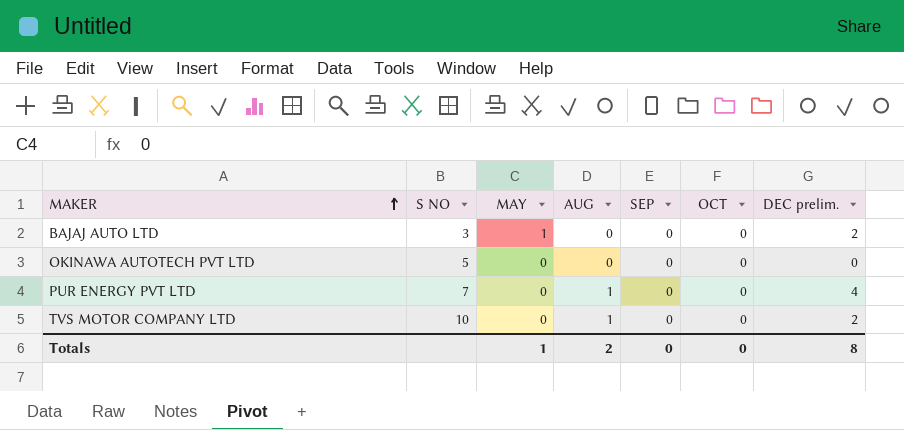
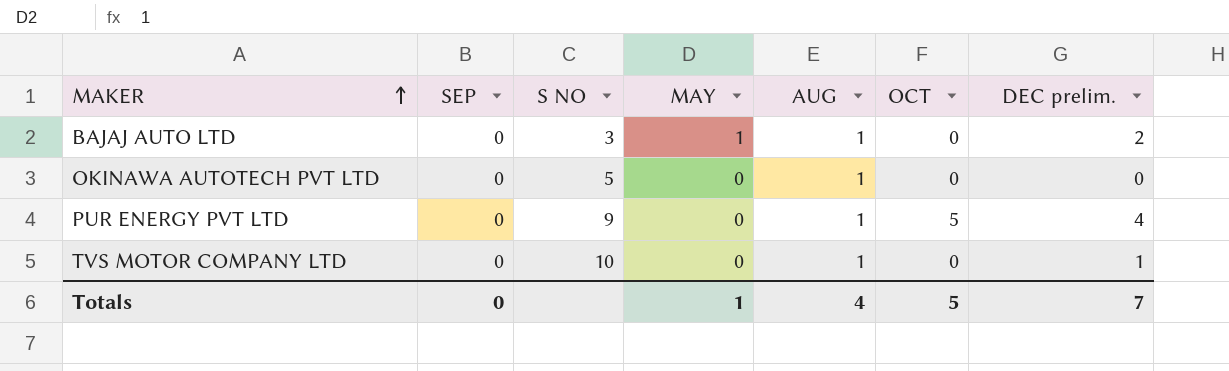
column SEP | position: 5 -> 2
BAJAJ AUTO LTD | AUG: 0 -> 1
OKINAWA AUTOTECH PVT LTD | AUG: 0 -> 1
PUR ENERGY PVT LTD | S NO: 7 -> 9
PUR ENERGY PVT LTD | OCT: 0 -> 5
TVS MOTOR COMPANY LTD | DEC prelim.: 2 -> 1
Totals | AUG: 2 -> 4
Totals | OCT: 0 -> 5
Totals | DEC prelim.: 8 -> 7

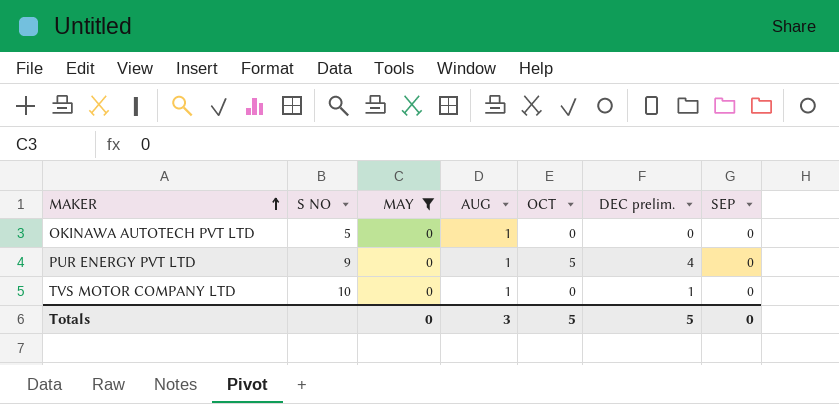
filter: none -> MAY = 0
column SEP | position: 2 -> 7
Totals | MAY: 1 -> 0
Totals | AUG: 4 -> 3
Totals | DEC prelim.: 7 -> 5

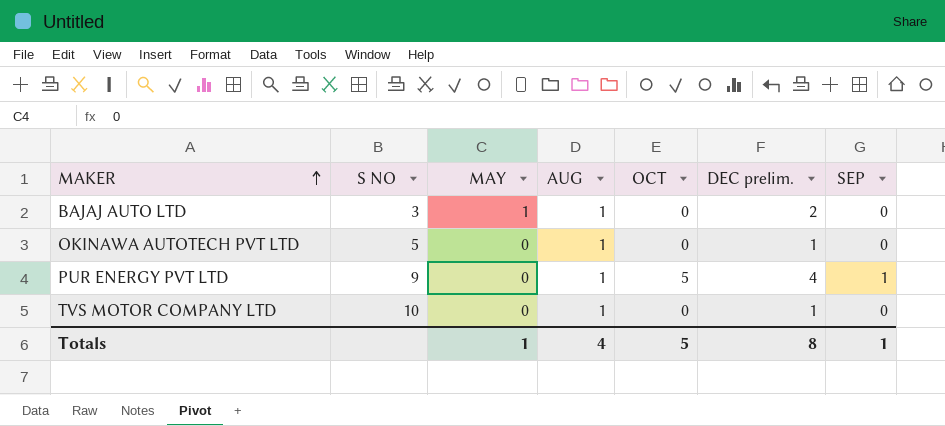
filter: MAY = 0 -> none
OKINAWA AUTOTECH PVT LTD | DEC prelim.: 0 -> 1
PUR ENERGY PVT LTD | SEP: 0 -> 1
Totals | MAY: 0 -> 1
Totals | AUG: 3 -> 4
Totals | DEC prelim.: 5 -> 8
Totals | SEP: 0 -> 1

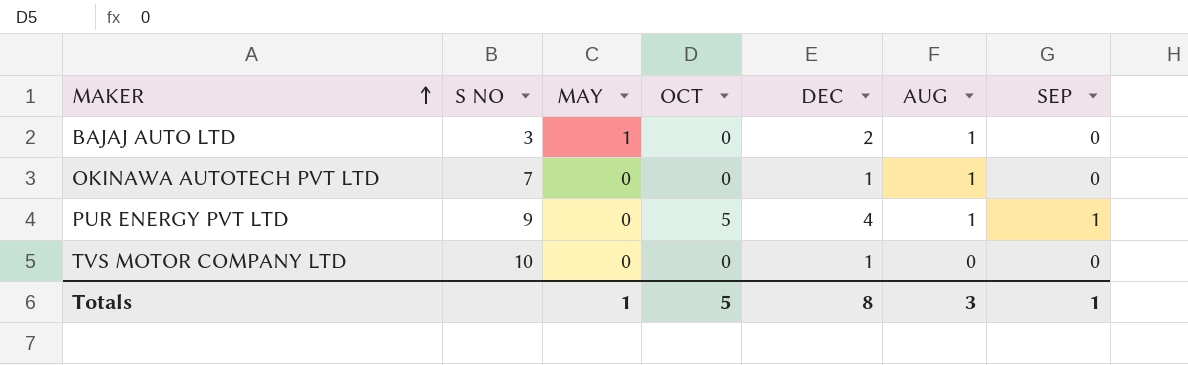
column name: DEC prelim. -> DEC
column AUG | position: 4 -> 6
OKINAWA AUTOTECH PVT LTD | S NO: 5 -> 7
TVS MOTOR COMPANY LTD | AUG: 1 -> 0
Totals | AUG: 4 -> 3

